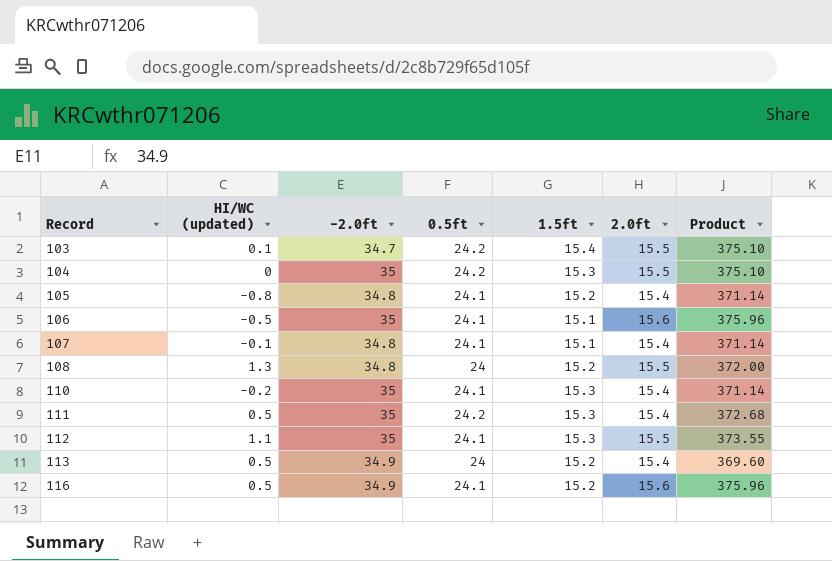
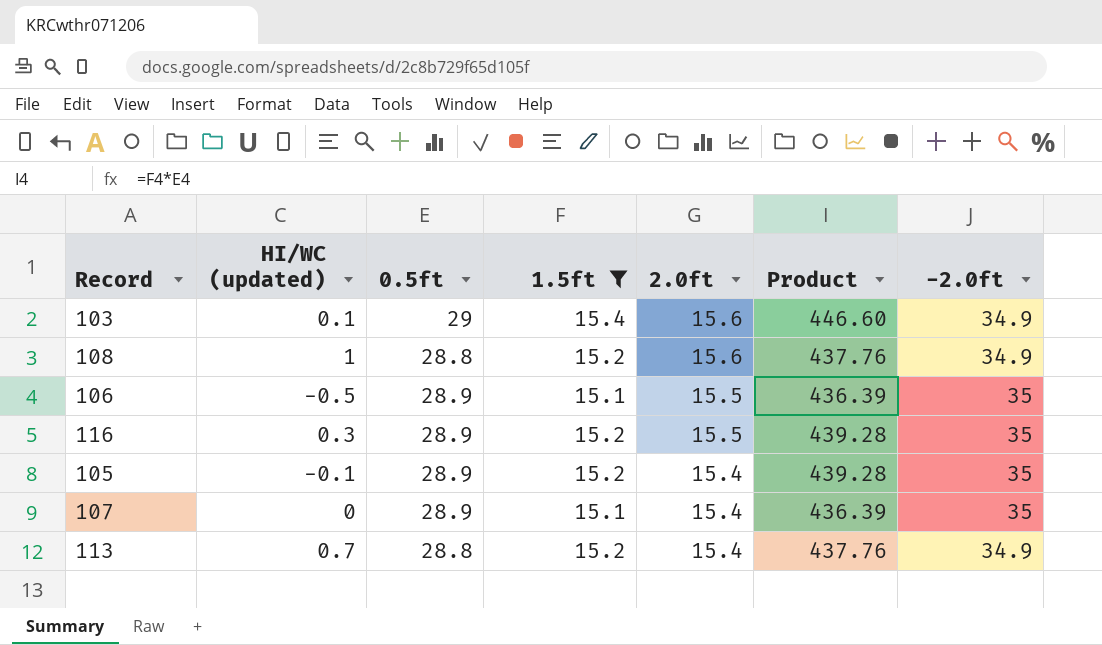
filter: none -> 1.5ft != 15.3
row order: Record ascending -> 2.0ft descending
column Product | formula: [0.5ft] * [2.0ft] -> [0.5ft] * [1.5ft]
column -2.0ft | position: 3 -> 7
103 | 0.5ft: 24.2 -> 29
103 | 2.0ft: 15.5 -> 15.6
103 | -2.0ft: 34.7 -> 34.9
108 | HI/WC (updated): 1.3 -> 1
108 | 0.5ft: 24 -> 28.8
108 | 2.0ft: 15.5 -> 15.6
108 | -2.0ft: 34.8 -> 34.9
106 | 0.5ft: 24.1 -> 28.9
106 | 2.0ft: 15.6 -> 15.5
116 | HI/WC (updated): 0.5 -> 0.3
116 | 0.5ft: 24.1 -> 28.9
116 | 2.0ft: 15.6 -> 15.5
116 | -2.0ft: 34.9 -> 35
105 | HI/WC (updated): -0.8 -> -0.1
105 | 0.5ft: 24.1 -> 28.9
105 | -2.0ft: 34.8 -> 35
107 | HI/WC (updated): -0.1 -> 0
107 | 0.5ft: 24.1 -> 28.9
107 | -2.0ft: 34.8 -> 35
113 | HI/WC (updated): 0.5 -> 0.7
113 | 0.5ft: 24 -> 28.8

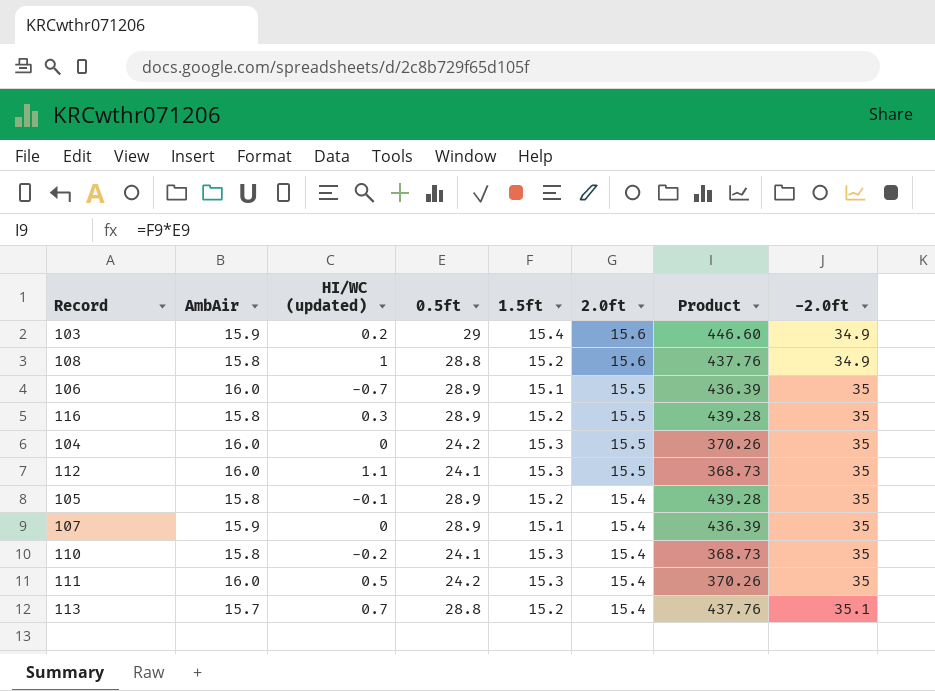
filter: 1.5ft != 15.3 -> none
column AmbAir | position: none -> 2
103 | HI/WC (updated): 0.1 -> 0.2
106 | HI/WC (updated): -0.5 -> -0.7
113 | -2.0ft: 34.9 -> 35.1

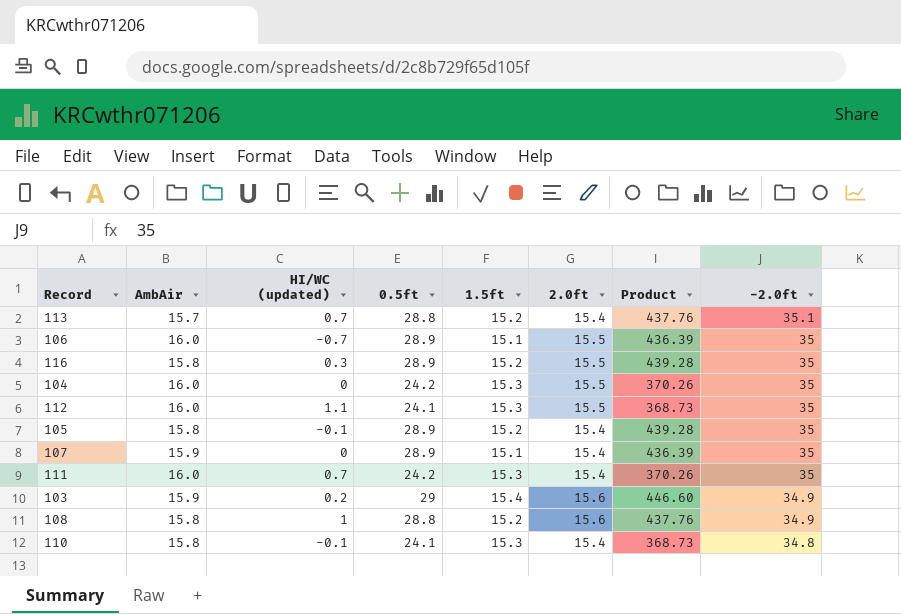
row order: 2.0ft descending -> -2.0ft descending
111 | HI/WC (updated): 0.5 -> 0.7
110 | HI/WC (updated): -0.2 -> -0.1
110 | -2.0ft: 35 -> 34.8

